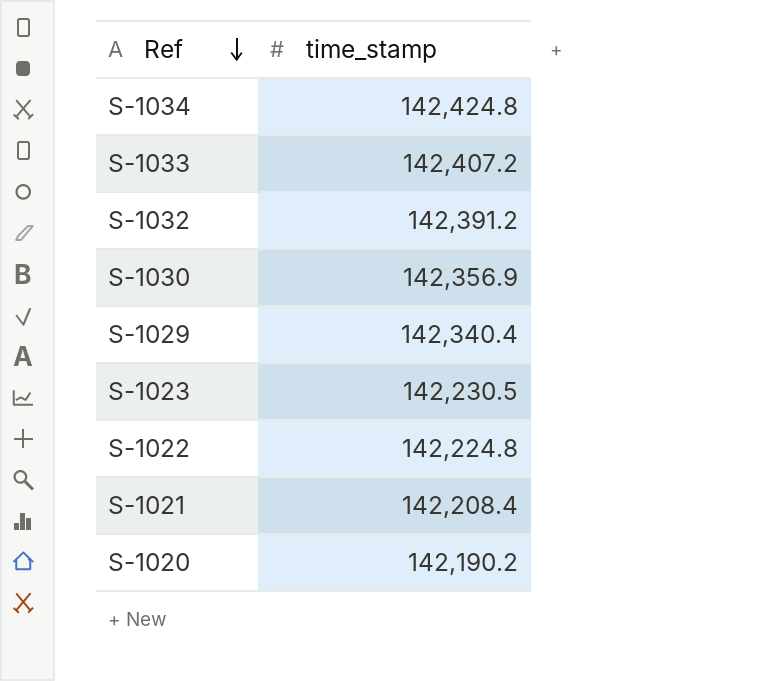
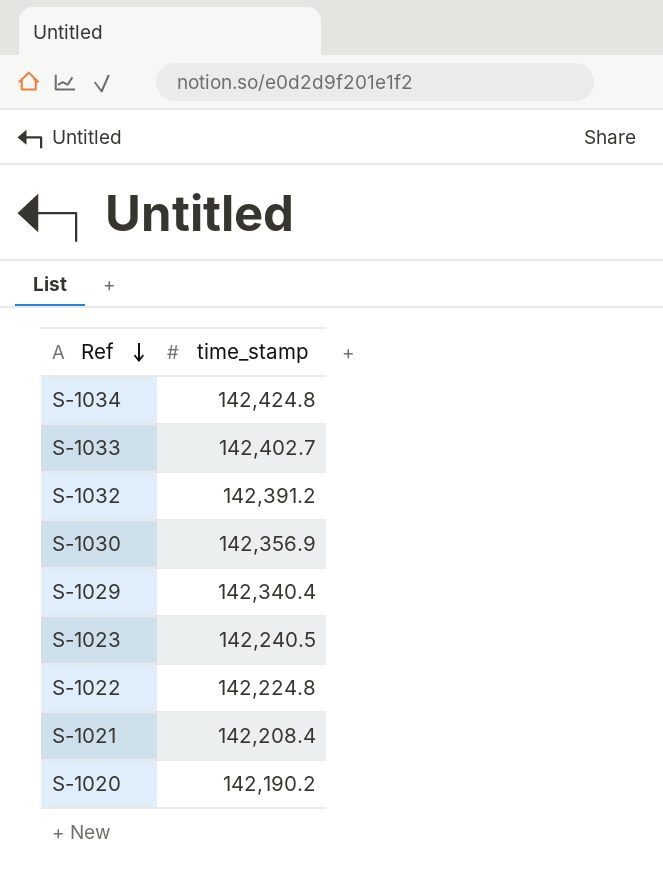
S-1033 | time_stamp: 142,407.2 -> 142,402.7
S-1023 | time_stamp: 142,230.5 -> 142,240.5

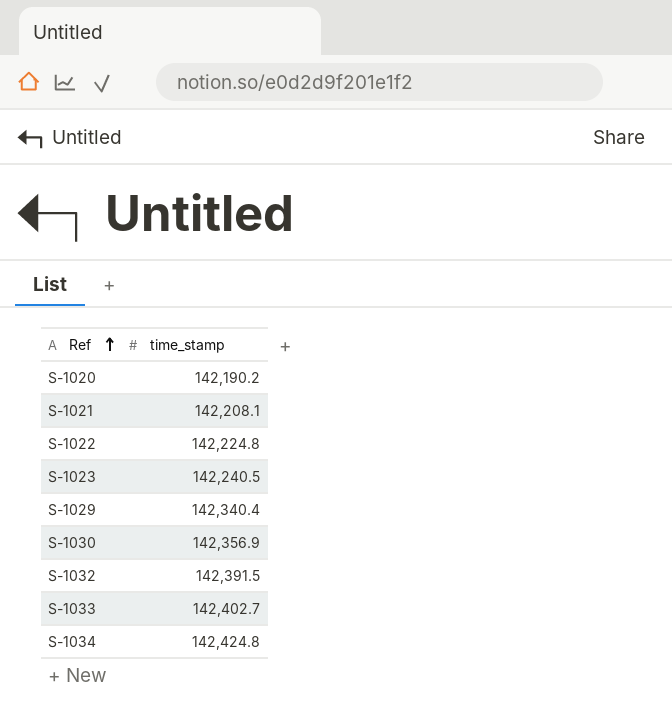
row order: Ref descending -> Ref ascending
S-1021 | time_stamp: 142,208.4 -> 142,208.1
S-1032 | time_stamp: 142,391.2 -> 142,391.5

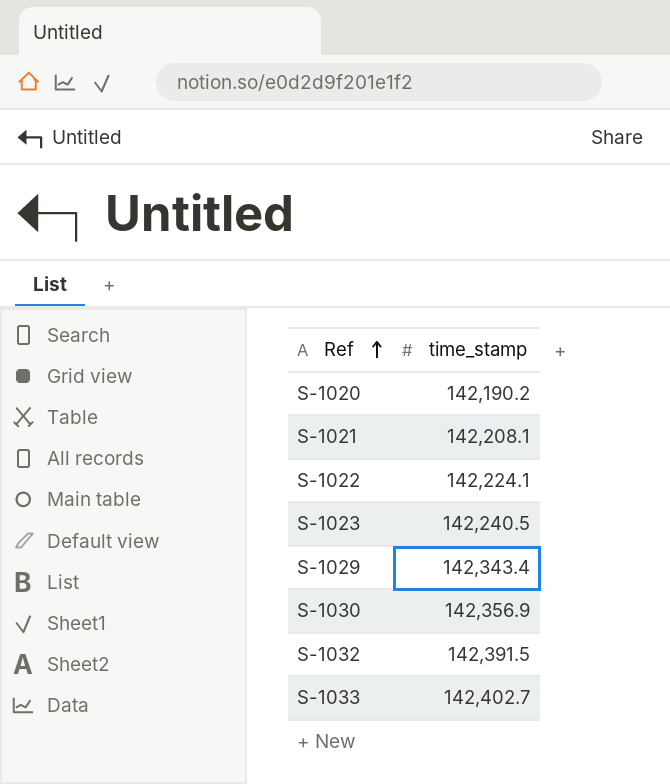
row S-1034: 142,424.8 -> none
S-1022 | time_stamp: 142,224.8 -> 142,224.1
S-1029 | time_stamp: 142,340.4 -> 142,343.4

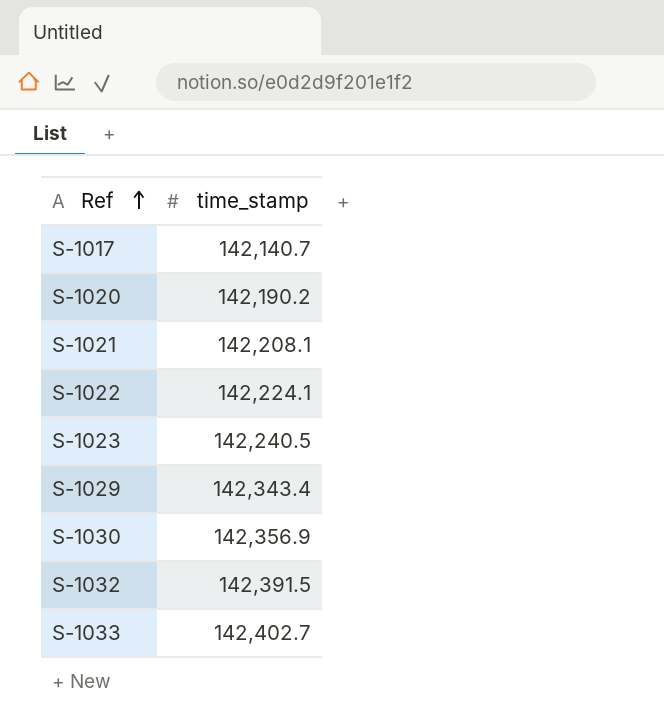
row S-1017: none -> 142,140.7

